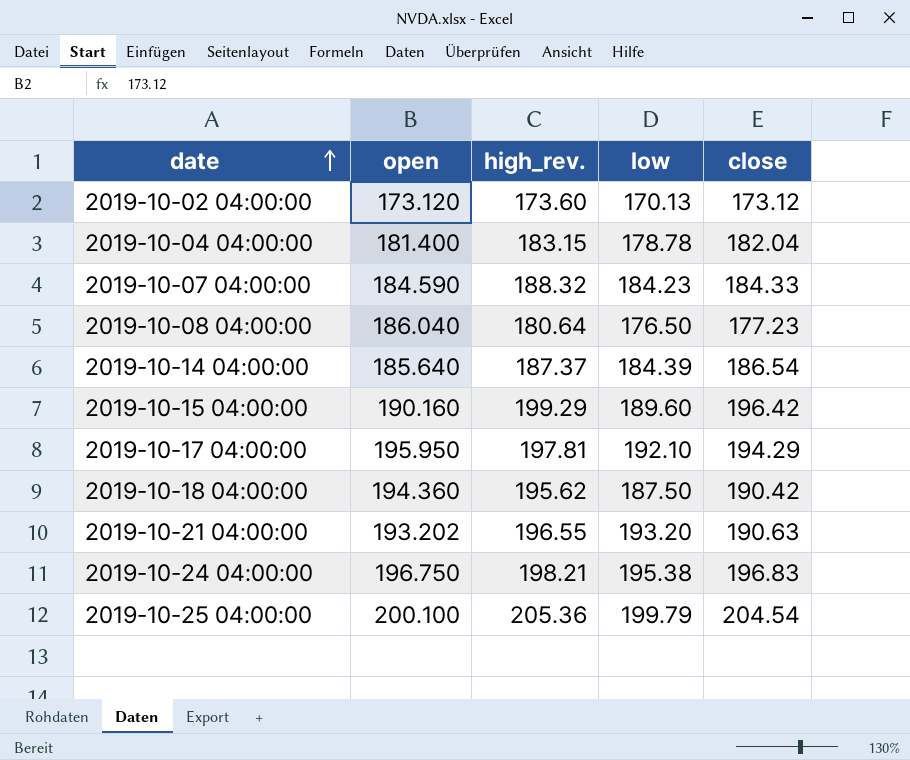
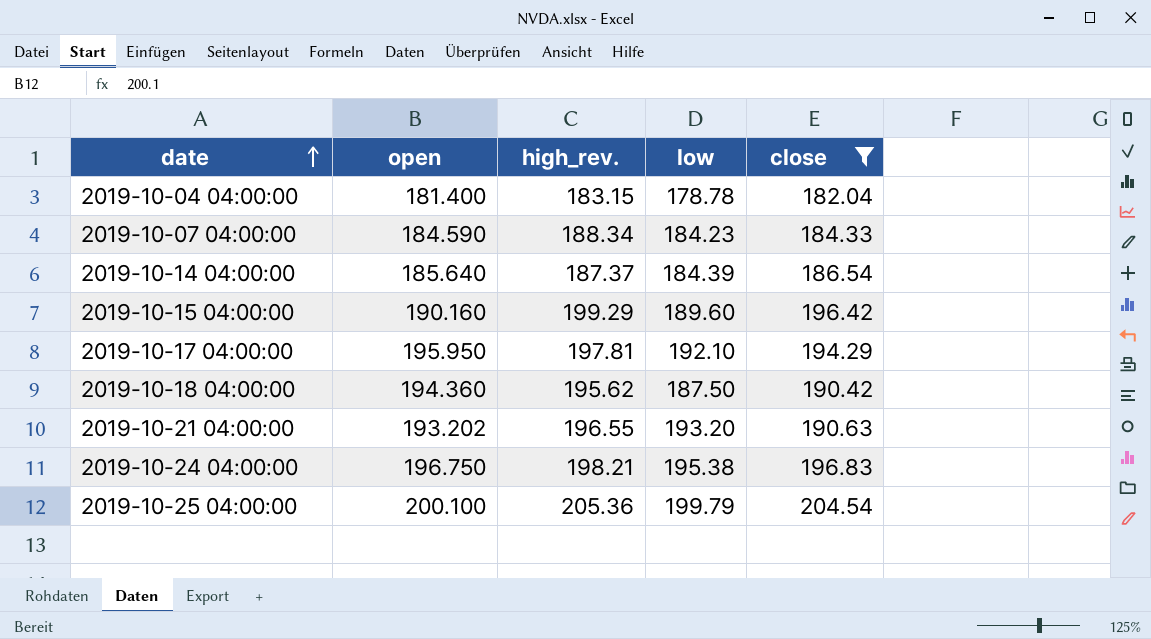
filter: none -> close >= 182.04
2019-10-07 04:00:00 | high_rev.: 188.32 -> 188.34

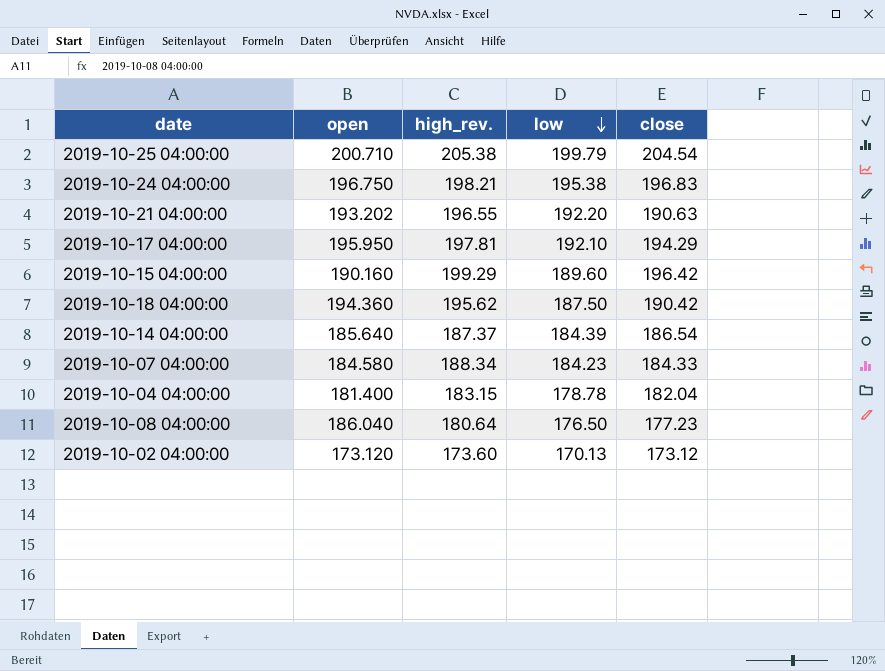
filter: close >= 182.04 -> none
row order: date ascending -> low descending
2019-10-25 04:00:00 | open: 200.100 -> 200.710
2019-10-25 04:00:00 | high_rev.: 205.36 -> 205.38
2019-10-21 04:00:00 | low: 193.20 -> 192.20
2019-10-07 04:00:00 | open: 184.590 -> 184.580

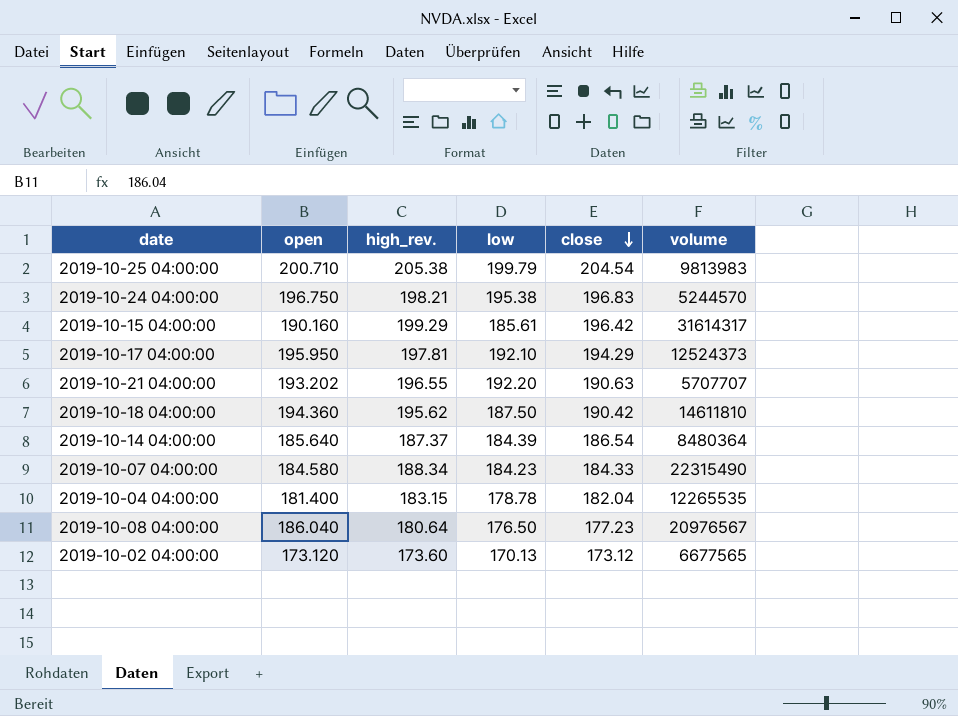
row order: low descending -> close descending
column volume | position: none -> 6
2019-10-15 04:00:00 | low: 189.60 -> 185.61

